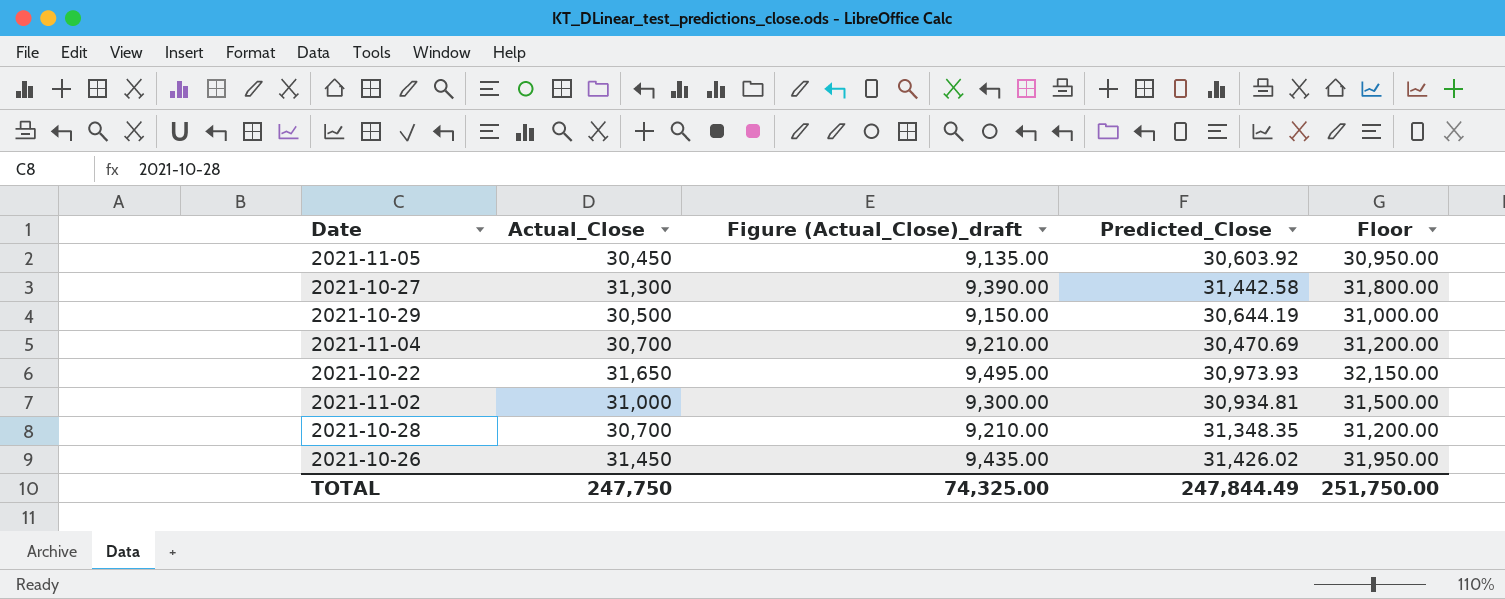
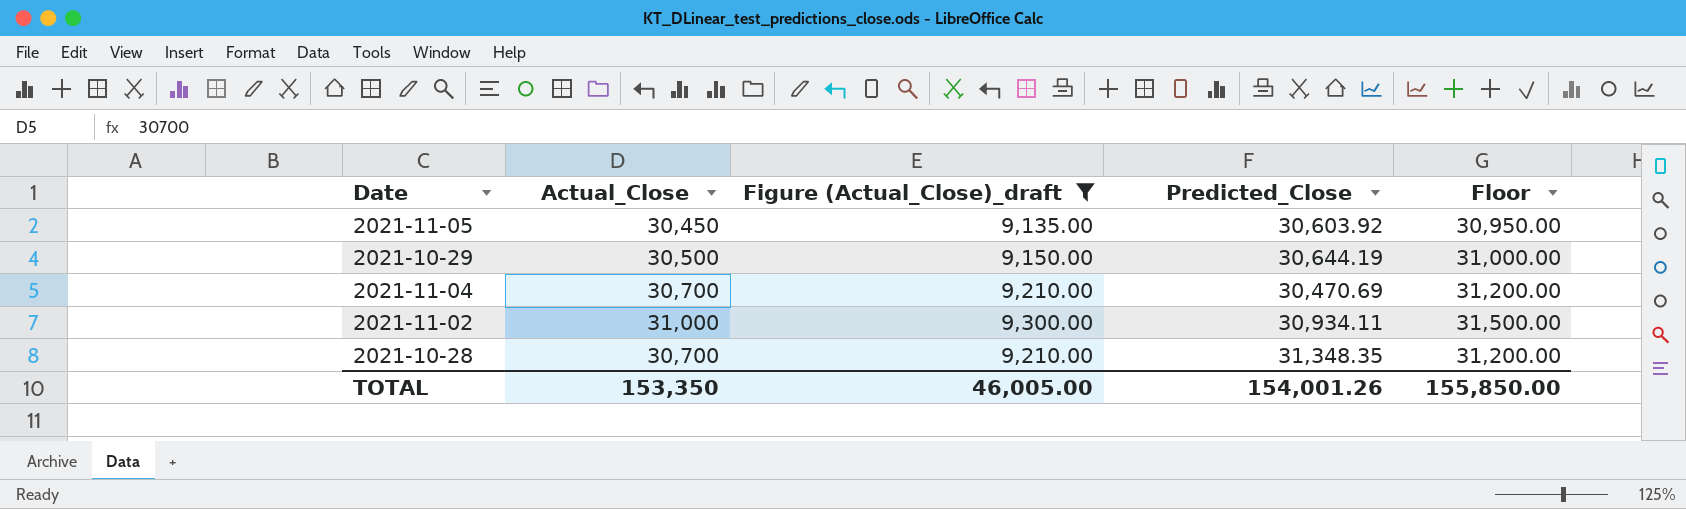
filter: none -> Figure (Actual_Close)_draft <= 9,300.00
2021-11-02 | Predicted_Close: 30,934.81 -> 30,934.11
TOTAL | Actual_Close: 247,750 -> 153,350
TOTAL | Figure (Actual_Close)_draft: 74,325.00 -> 46,005.00
TOTAL | Predicted_Close: 247,844.49 -> 154,001.26
TOTAL | Floor: 251,750.00 -> 155,850.00

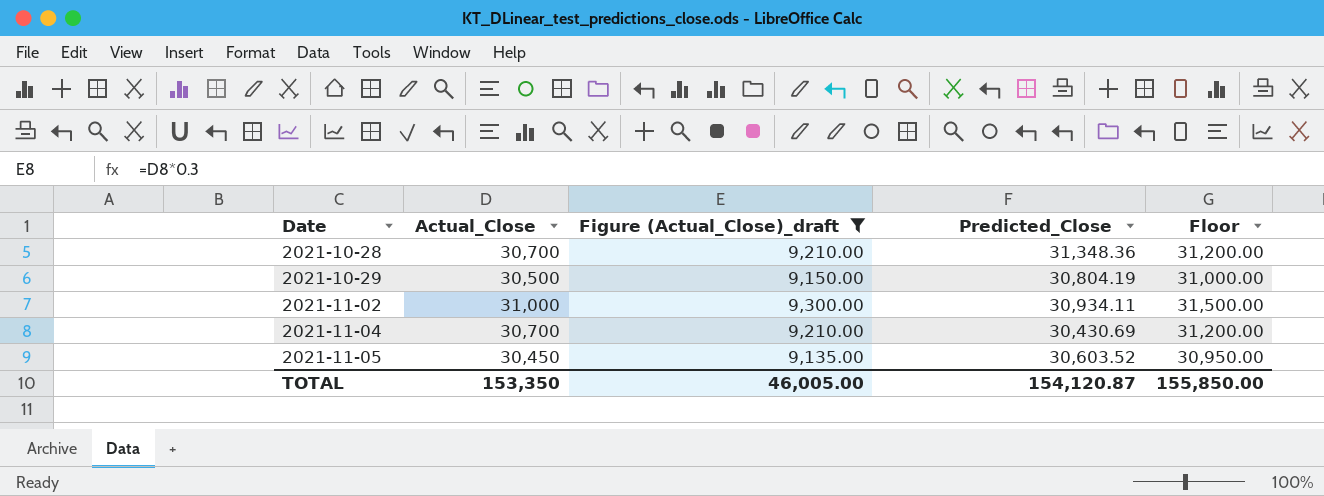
row order: none -> Date ascending
2021-10-28 | Predicted_Close: 31,348.35 -> 31,348.36
2021-10-29 | Predicted_Close: 30,644.19 -> 30,804.19
2021-11-04 | Predicted_Close: 30,470.69 -> 30,430.69
2021-11-05 | Predicted_Close: 30,603.92 -> 30,603.52
TOTAL | Predicted_Close: 154,001.26 -> 154,120.87

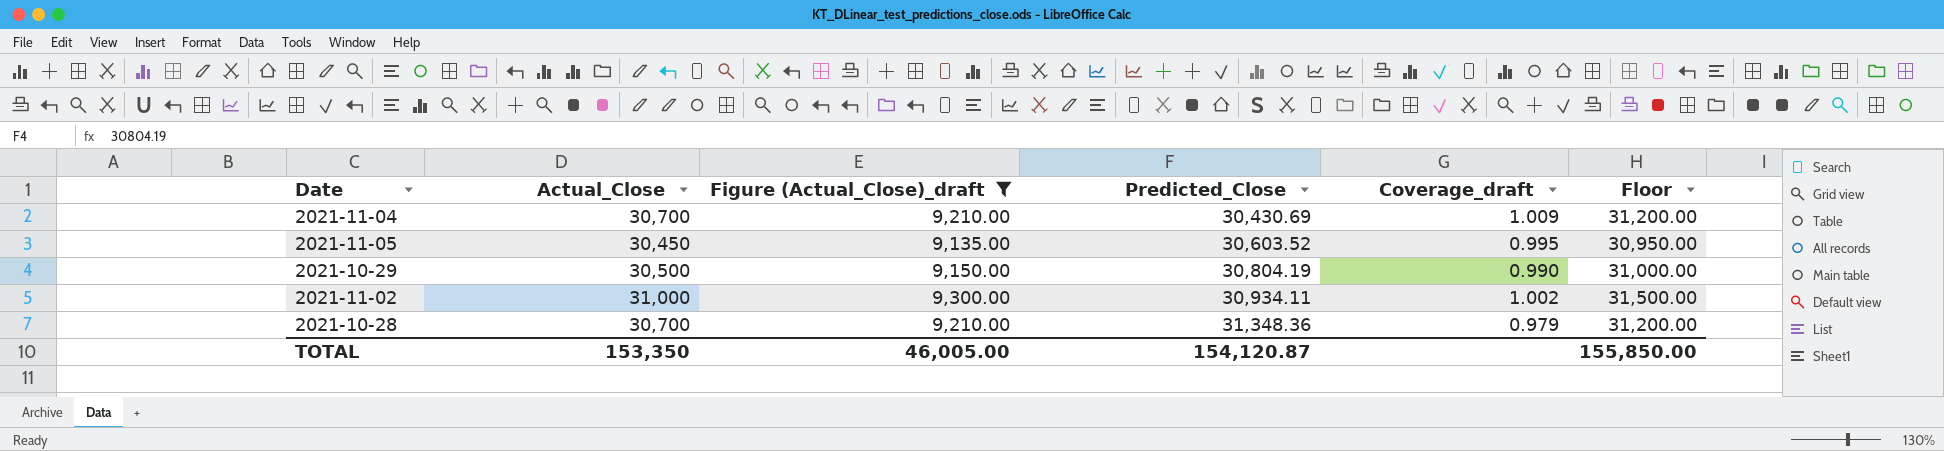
row order: Date ascending -> Predicted_Close ascending
column Coverage_draft | formula: none -> [Actual_Close] / [Predicted_Close]

